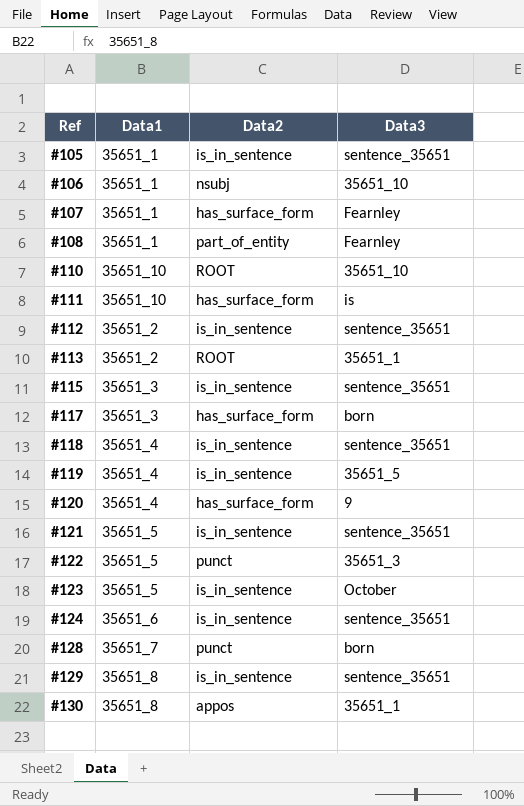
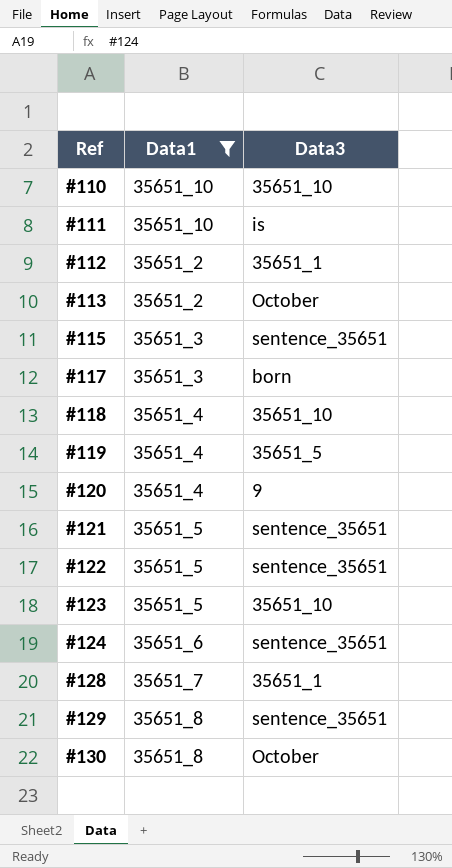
filter: none -> Data1 != 35651_1
column Data2 | position: 3 -> none
#112 | Data3: sentence_35651 -> 35651_1
#113 | Data3: 35651_1 -> October
#118 | Data3: sentence_35651 -> 35651_10
#122 | Data3: 35651_3 -> sentence_35651
#123 | Data3: October -> 35651_10
#128 | Data3: born -> 35651_1
#130 | Data3: 35651_1 -> October

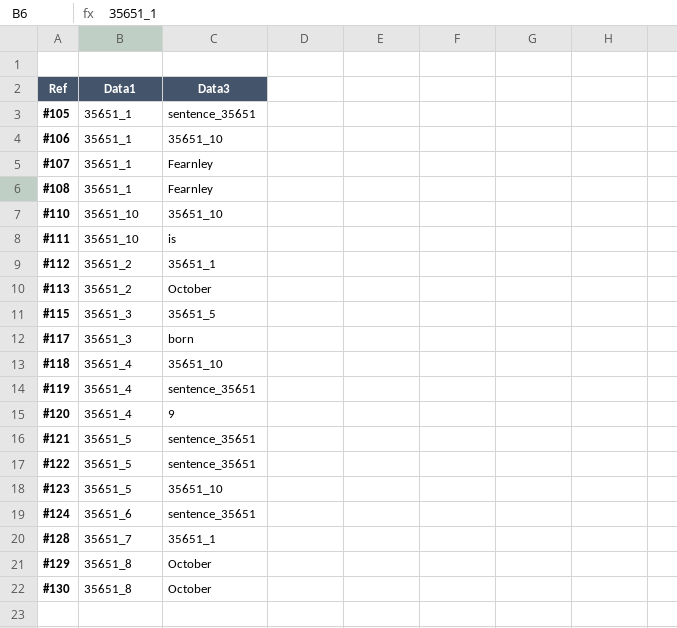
filter: Data1 != 35651_1 -> none
#115 | Data3: sentence_35651 -> 35651_5
#119 | Data3: 35651_5 -> sentence_35651
#129 | Data3: sentence_35651 -> October

